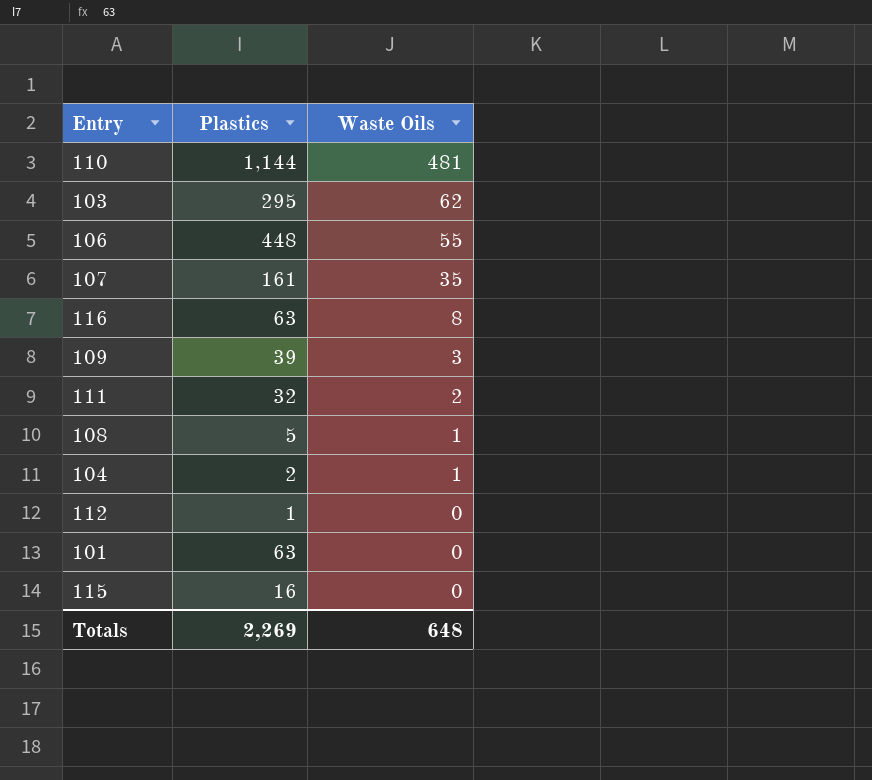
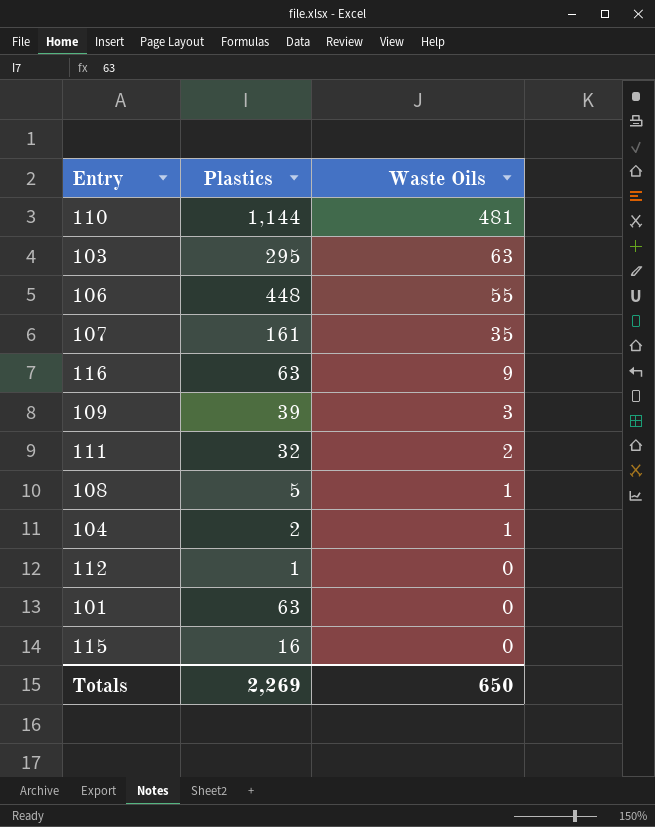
103 | Waste Oils: 62 -> 63
116 | Waste Oils: 8 -> 9
Totals | Waste Oils: 648 -> 650

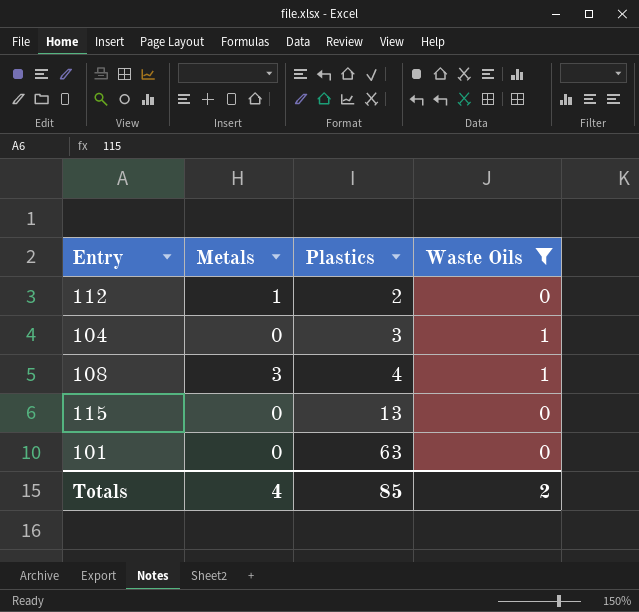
filter: none -> Waste Oils <= 1
row order: Waste Oils descending -> Plastics ascending
column Metals | position: none -> 2
112 | Plastics: 1 -> 2
104 | Plastics: 2 -> 3
108 | Plastics: 5 -> 4
115 | Plastics: 16 -> 13
Totals | Plastics: 2,269 -> 85
Totals | Waste Oils: 650 -> 2

